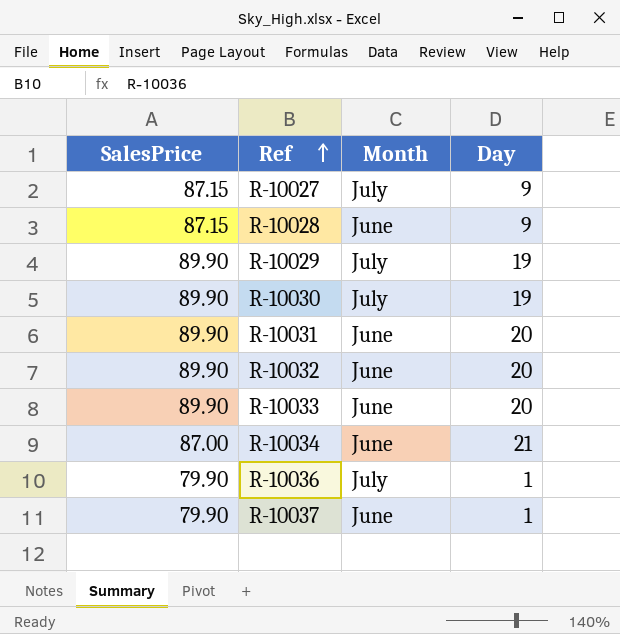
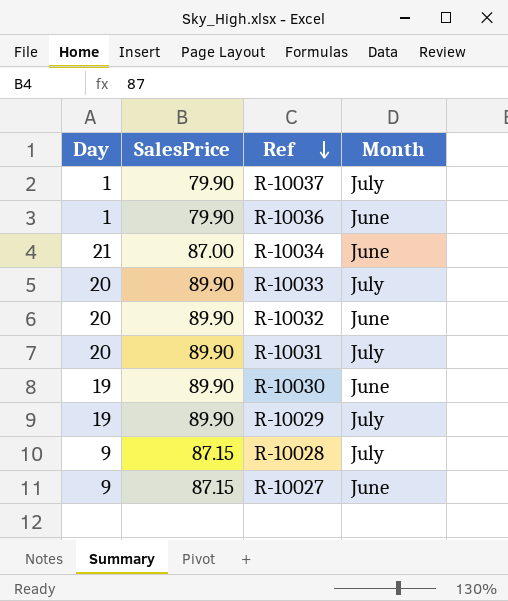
row order: Ref ascending -> Ref descending
column Day | position: 4 -> 1
R-10037 | Month: June -> July
R-10036 | Month: July -> June
R-10033 | Month: June -> July
R-10031 | Month: June -> July
R-10030 | Month: July -> June
R-10028 | Month: June -> July
R-10027 | Month: July -> June

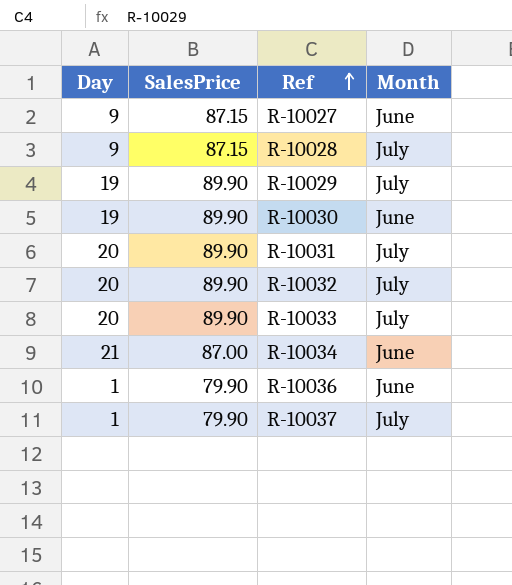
row order: Ref descending -> Ref ascending
R-10032 | Month: June -> July

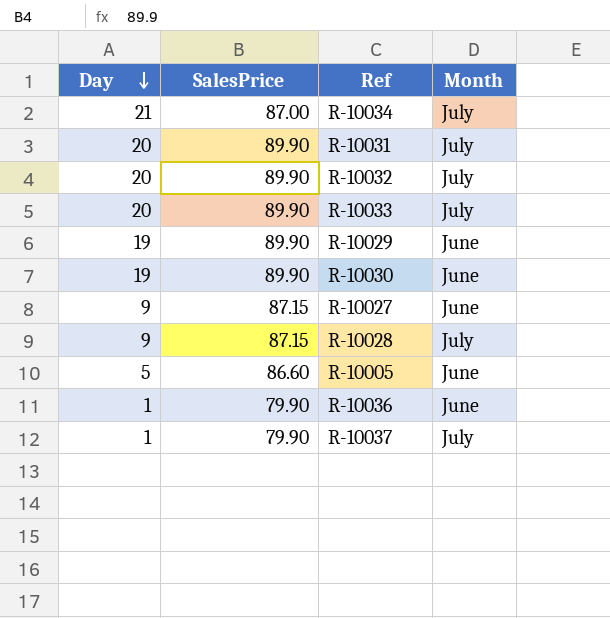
row order: Ref ascending -> Day descending
R-10034 | Month: June -> July
R-10029 | Month: July -> June
row R-10005: none -> 5 | 86.60 | June

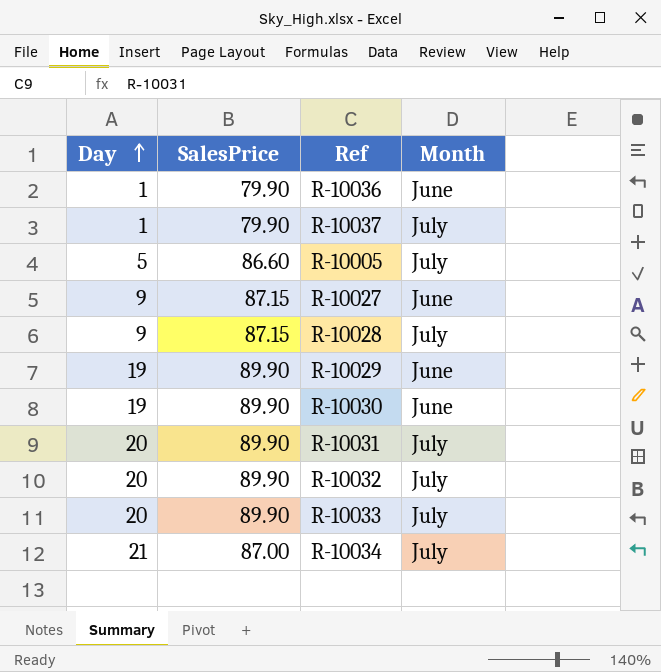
row order: Day descending -> Day ascending
R-10005 | Month: June -> July

